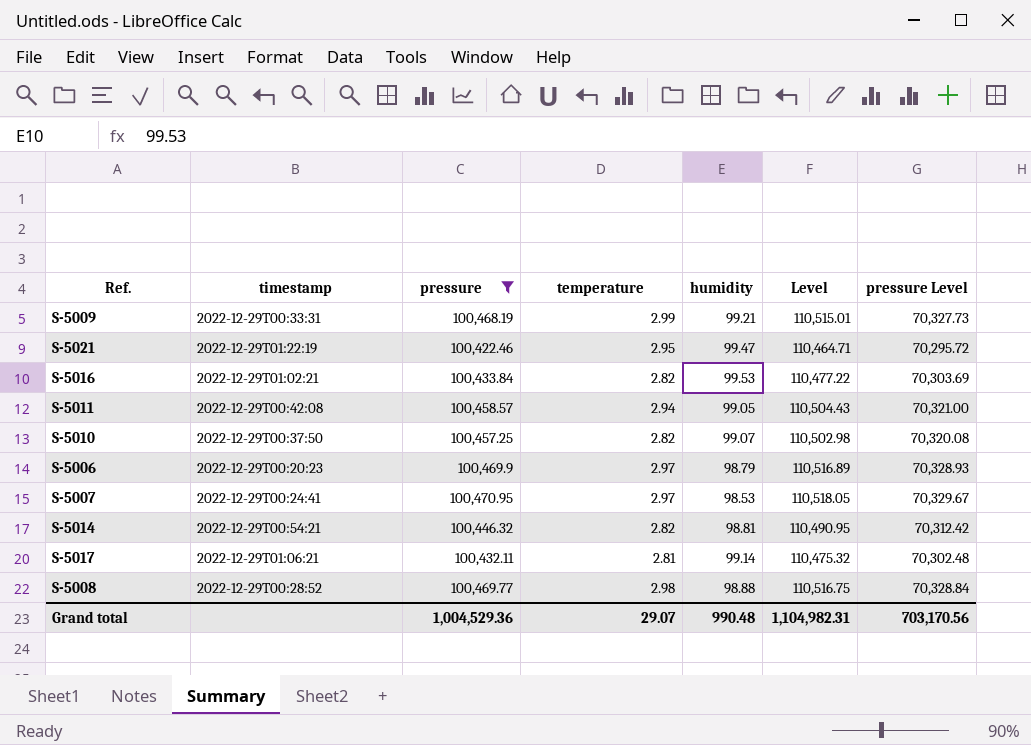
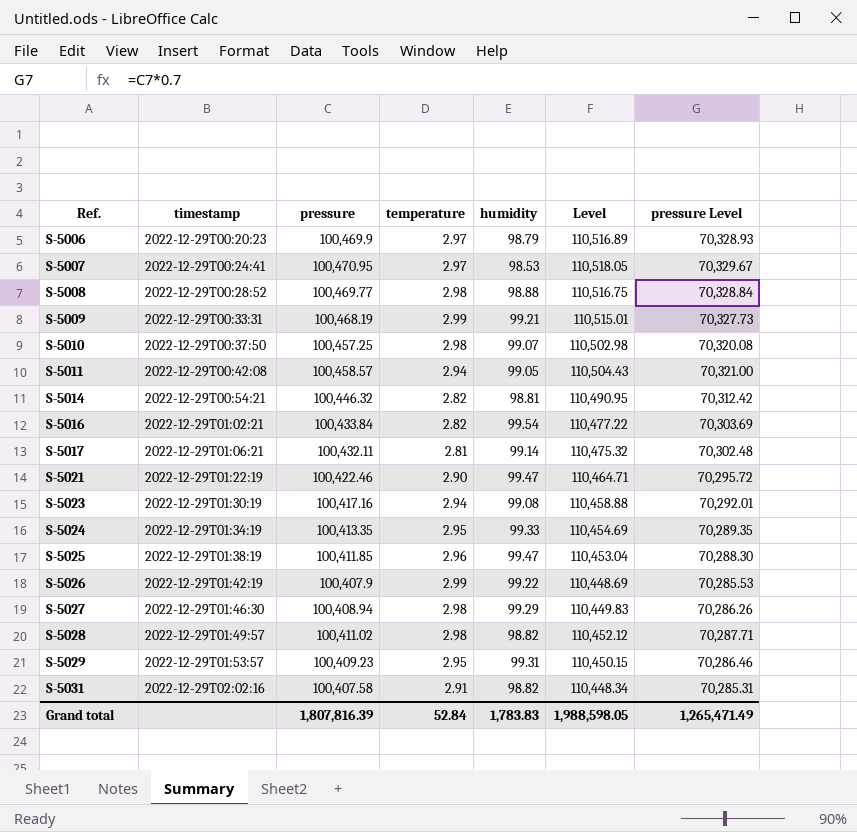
filter: pressure >= 100,422.46 -> none
row order: none -> Ref. ascending
S-5010 | temperature: 2.82 -> 2.98
S-5016 | humidity: 99.53 -> 99.54
S-5021 | temperature: 2.95 -> 2.90
Grand total | pressure: 1,004,529.36 -> 1,807,816.39
Grand total | temperature: 29.07 -> 52.84
Grand total | humidity: 990.48 -> 1,783.83
Grand total | Level: 1,104,982.31 -> 1,988,598.05
Grand total | pressure Level: 703,170.56 -> 1,265,471.49

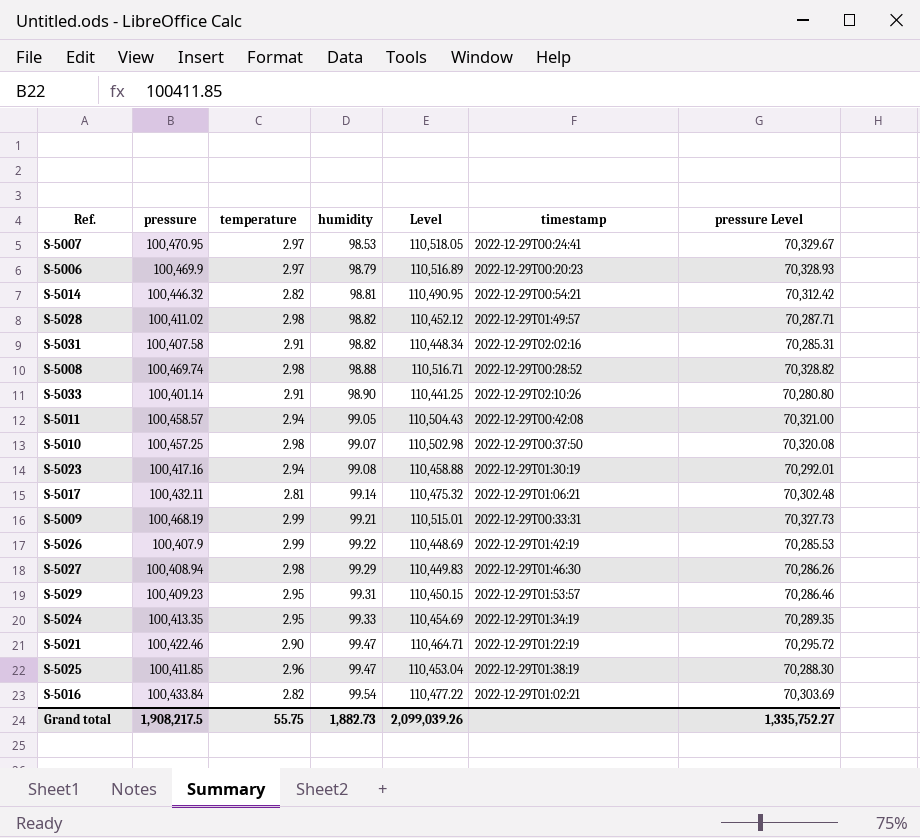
row order: Ref. ascending -> humidity ascending
column timestamp | position: 2 -> 6
S-5008 | pressure: 100,469.77 -> 100,469.74
S-5008 | Level: 110,516.75 -> 110,516.71
S-5008 | pressure Level: 70,328.84 -> 70,328.82
row S-5033: none -> 100,401.14 | 2.91 | 98.90 | 110,441.25 | 2022-12-29T02:10:26 | 70,280.80
Grand total | pressure: 1,807,816.39 -> 1,908,217.5
Grand total | temperature: 52.84 -> 55.75
Grand total | humidity: 1,783.83 -> 1,882.73
Grand total | Level: 1,988,598.05 -> 2,099,039.26
Grand total | pressure Level: 1,265,471.49 -> 1,335,752.27

